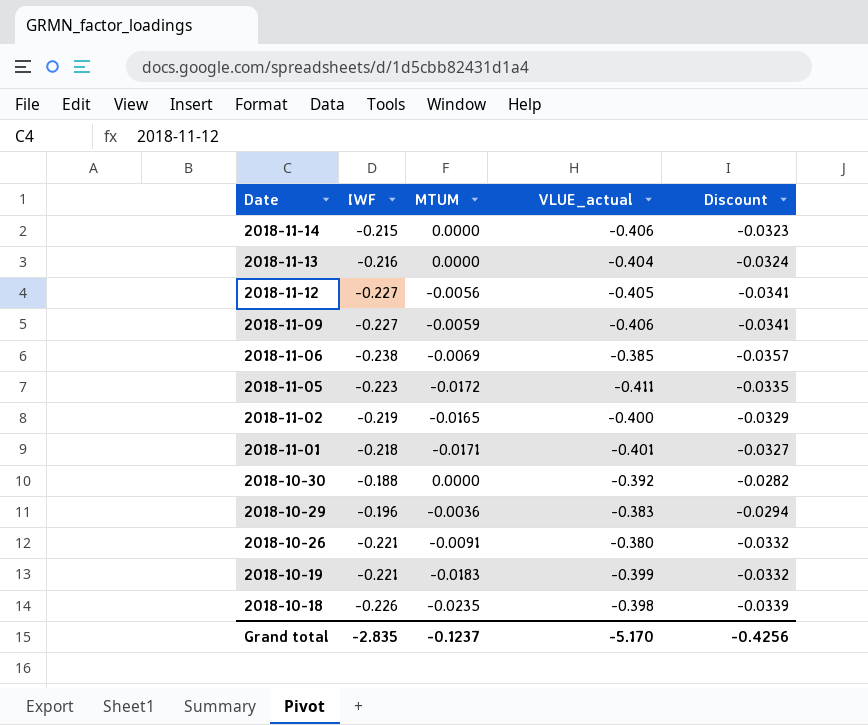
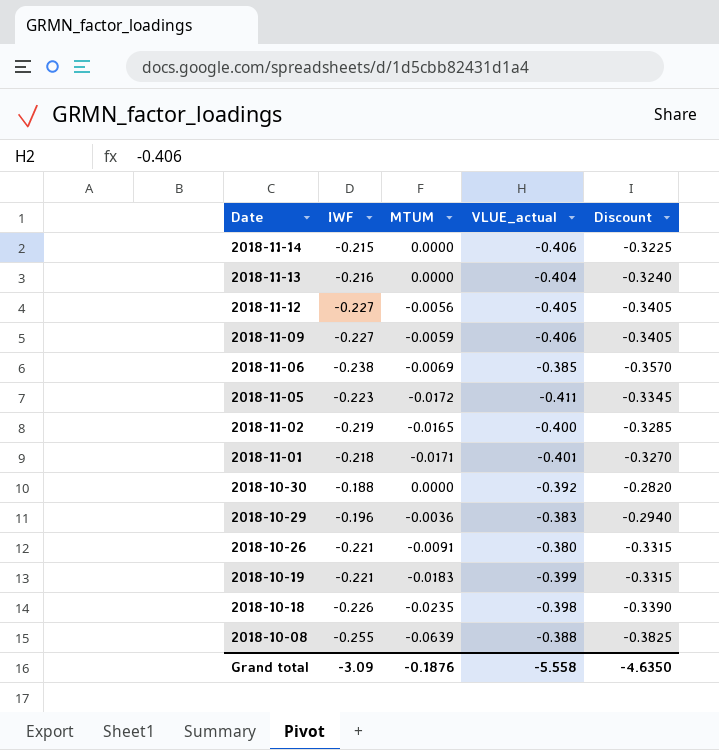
column Discount | formula: [IWF] * 0.15 -> [IWF] * 1.5
row 2018-10-08: none -> -0.255 | -0.0639 | -0.388 | -0.3825
Grand total | IWF: -2.835 -> -3.09
Grand total | MTUM: -0.1237 -> -0.1876
Grand total | VLUE_actual: -5.170 -> -5.558
Grand total | Discount: -0.4256 -> -4.6350

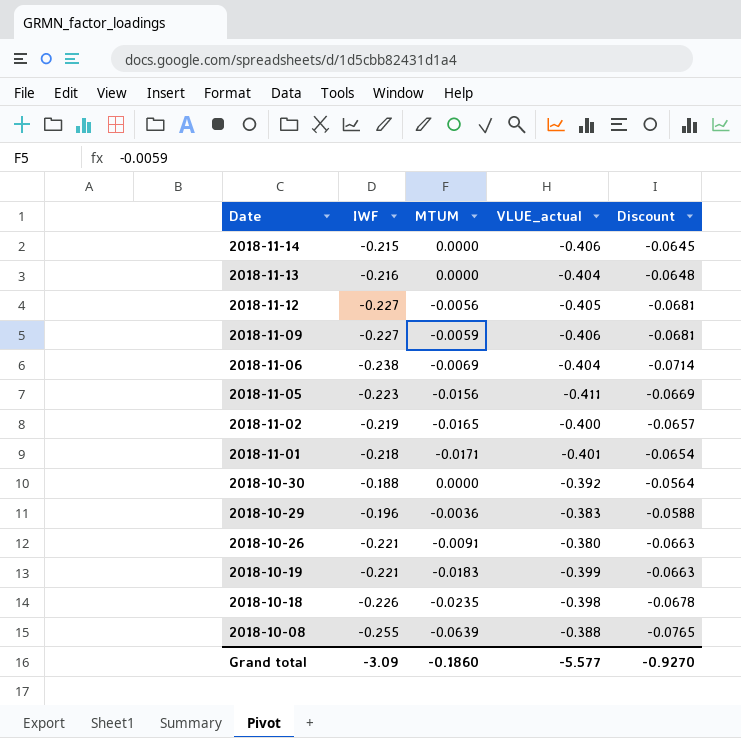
column Discount | formula: [IWF] * 1.5 -> [IWF] * 0.3
2018-11-06 | VLUE_actual: -0.385 -> -0.404
2018-11-05 | MTUM: -0.0172 -> -0.0156
Grand total | MTUM: -0.1876 -> -0.1860
Grand total | VLUE_actual: -5.558 -> -5.577
Grand total | Discount: -4.6350 -> -0.9270

